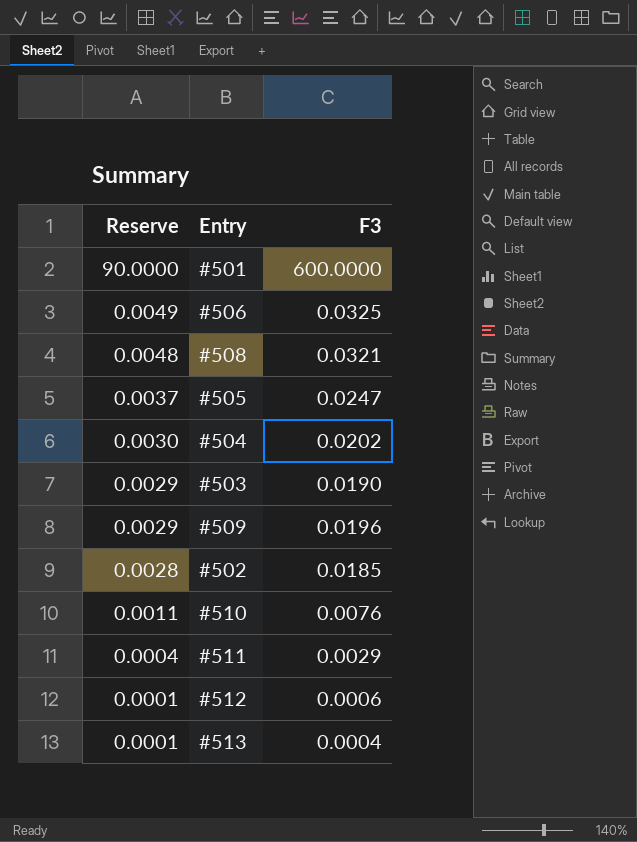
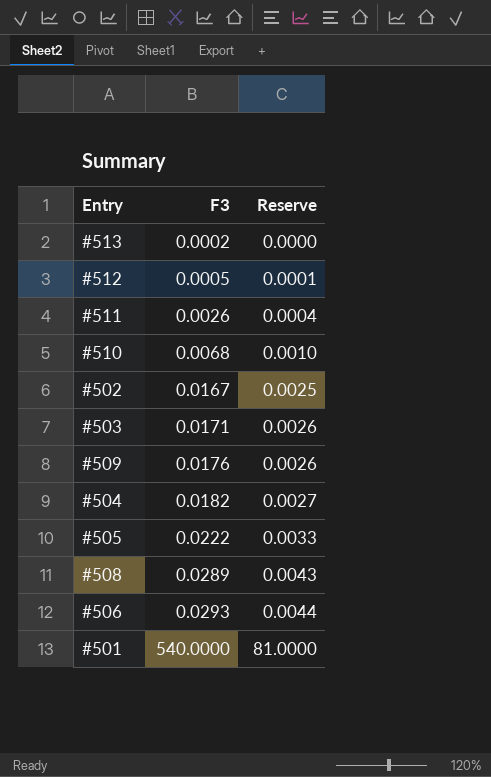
row order: Reserve descending -> F3 ascending
column Reserve | position: 1 -> 3
#513 | F3: 0.0004 -> 0.0002
#513 | Reserve: 0.0001 -> 0.0000
#512 | F3: 0.0006 -> 0.0005
#511 | F3: 0.0029 -> 0.0026
#510 | F3: 0.0076 -> 0.0068
#510 | Reserve: 0.0011 -> 0.0010
#502 | F3: 0.0185 -> 0.0167
#502 | Reserve: 0.0028 -> 0.0025
#503 | F3: 0.0190 -> 0.0171
#503 | Reserve: 0.0029 -> 0.0026
#509 | F3: 0.0196 -> 0.0176
#509 | Reserve: 0.0029 -> 0.0026
#504 | F3: 0.0202 -> 0.0182
#504 | Reserve: 0.0030 -> 0.0027
#505 | F3: 0.0247 -> 0.0222
#505 | Reserve: 0.0037 -> 0.0033
#508 | F3: 0.0321 -> 0.0289
#508 | Reserve: 0.0048 -> 0.0043
#506 | F3: 0.0325 -> 0.0293
#506 | Reserve: 0.0049 -> 0.0044
#501 | F3: 600.0000 -> 540.0000
#501 | Reserve: 90.0000 -> 81.0000

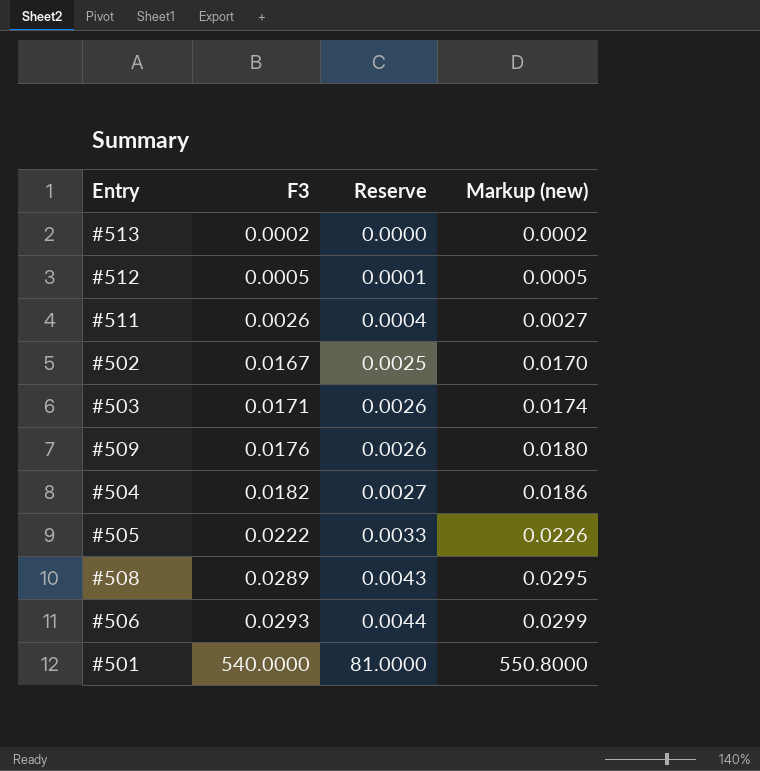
column Markup (new) | formula: none -> [F3] * 1.02
row #510: 0.0068 | 0.0010 -> none

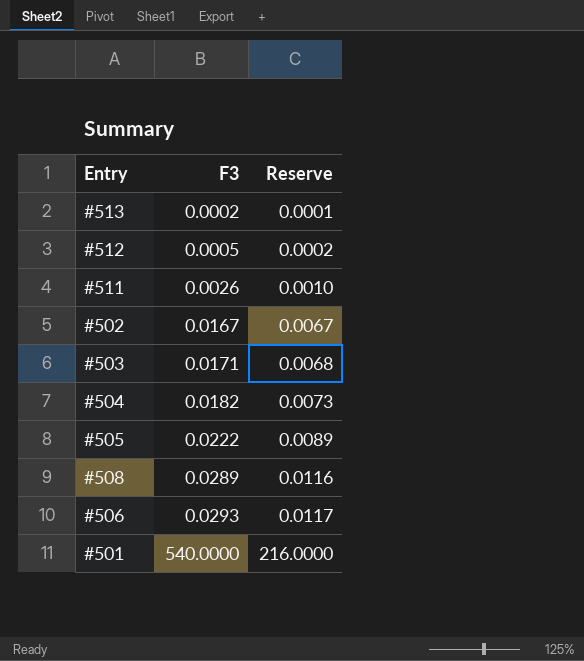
column Markup (new) | formula: [F3] * 1.02 -> none
column Reserve | formula: [F3] * 0.15 -> [F3] * 0.4
row #509: 0.0176 | 0.0026 | 0.0180 -> none

